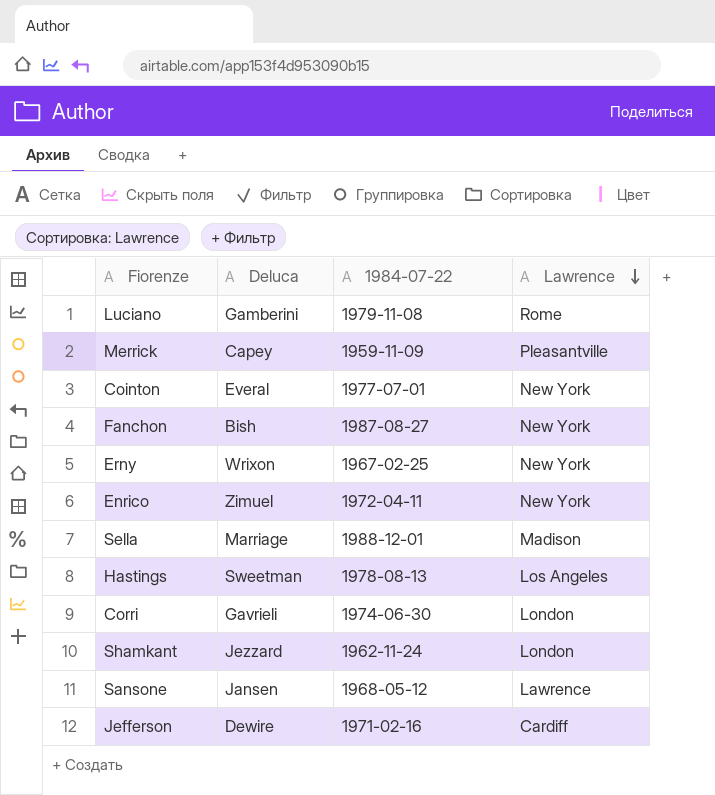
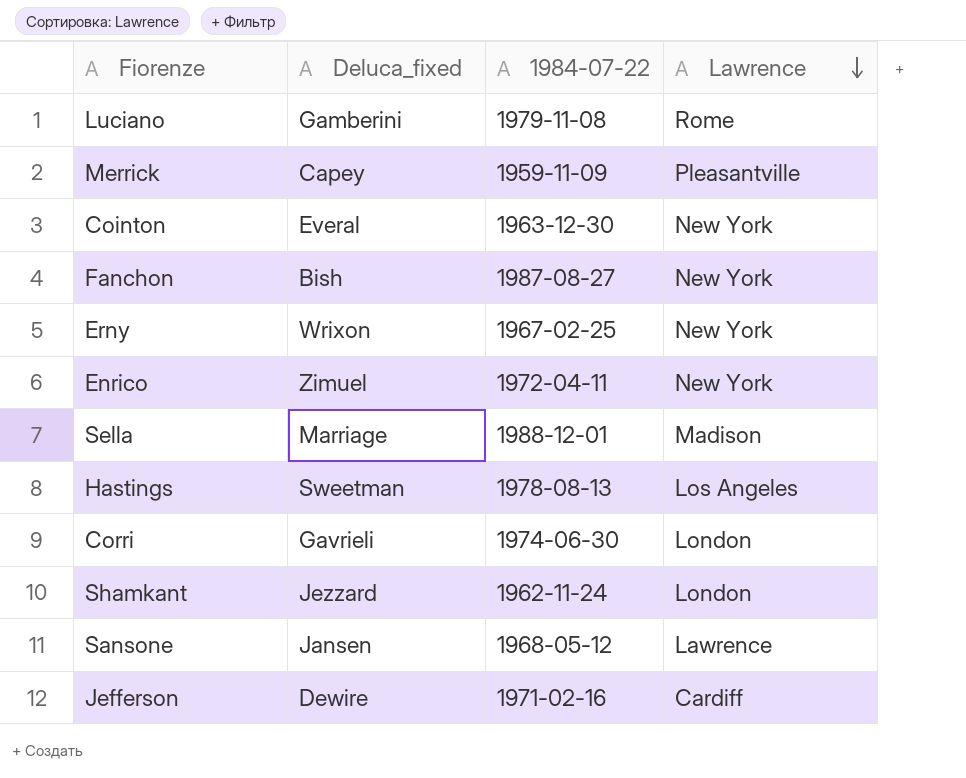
column name: Deluca -> Deluca_fixed
Cointon | 1984-07-22: 1977-07-01 -> 1963-12-30

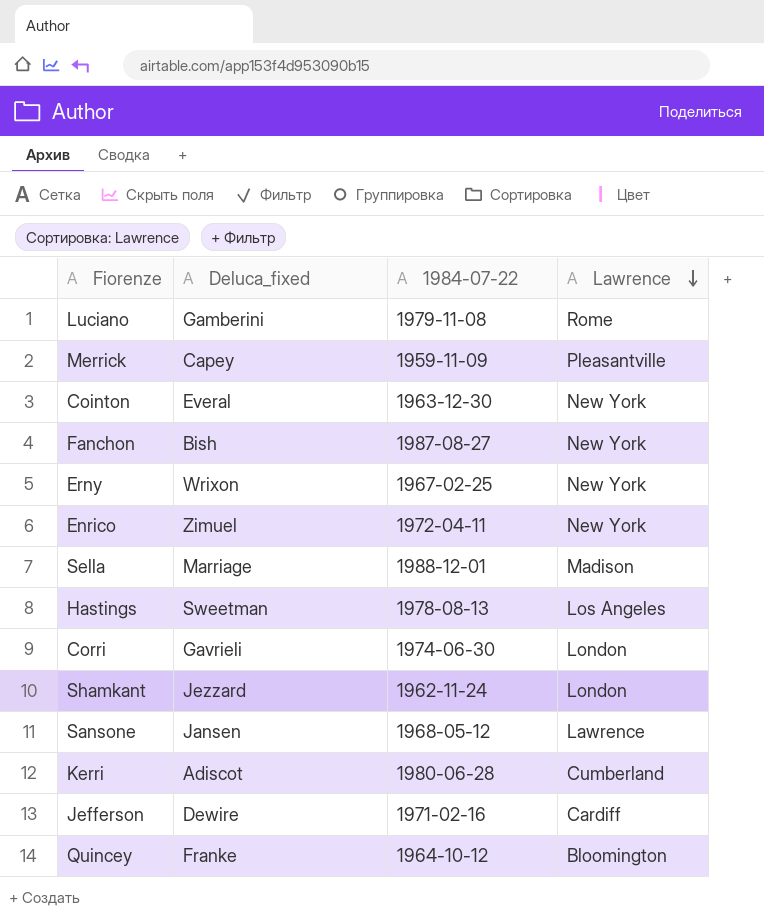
row Kerri: none -> Adiscot | 1980-06-28 | Cumberland
row Quincey: none -> Franke | 1964-10-12 | Bloomington

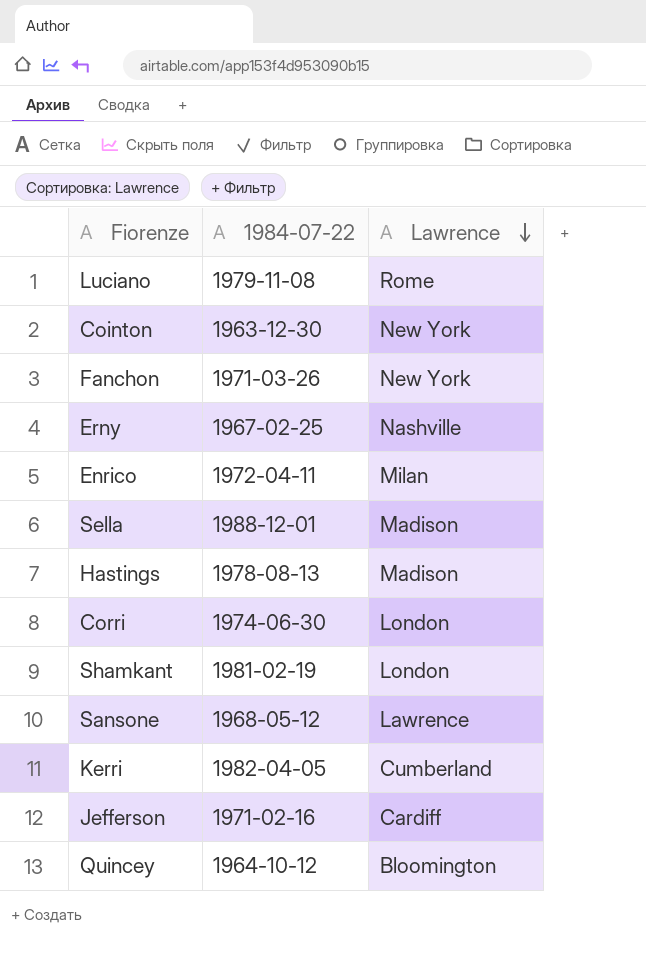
column Deluca_fixed | position: 2 -> none
row Merrick: Capey | 1959-11-09 | Pleasantville -> none
Fanchon | 1984-07-22: 1987-08-27 -> 1971-03-26
Erny | Lawrence: New York -> Nashville
Enrico | Lawrence: New York -> Milan
Hastings | Lawrence: Los Angeles -> Madison
Shamkant | 1984-07-22: 1962-11-24 -> 1981-02-19
Kerri | 1984-07-22: 1980-06-28 -> 1982-04-05

